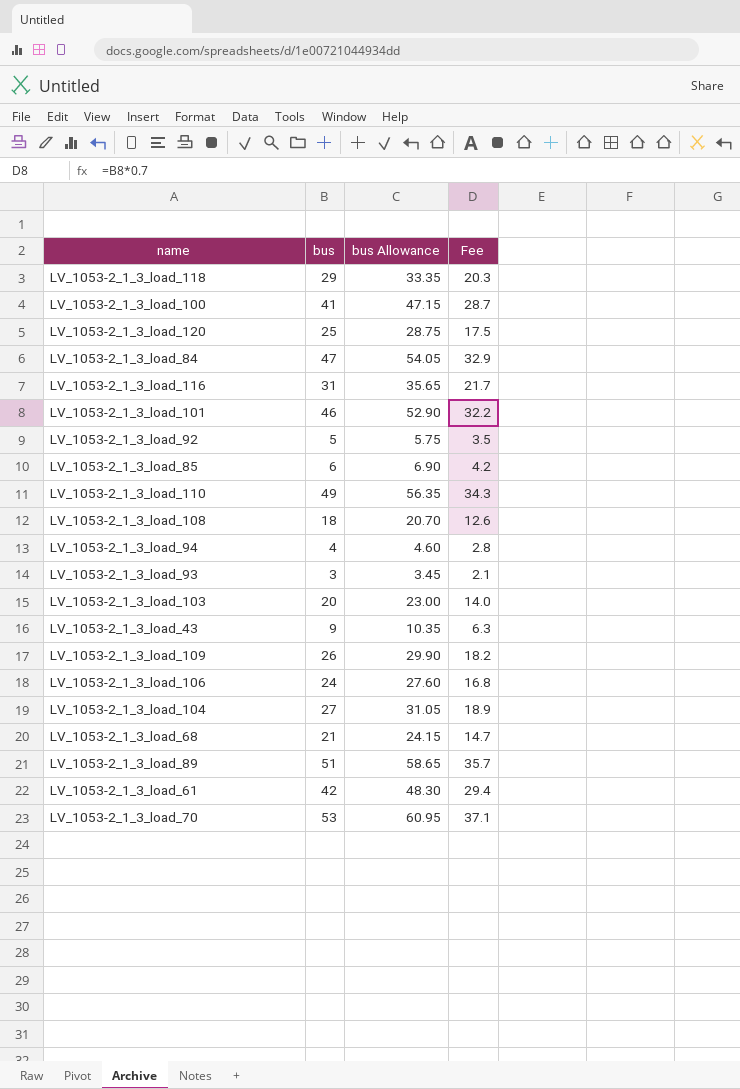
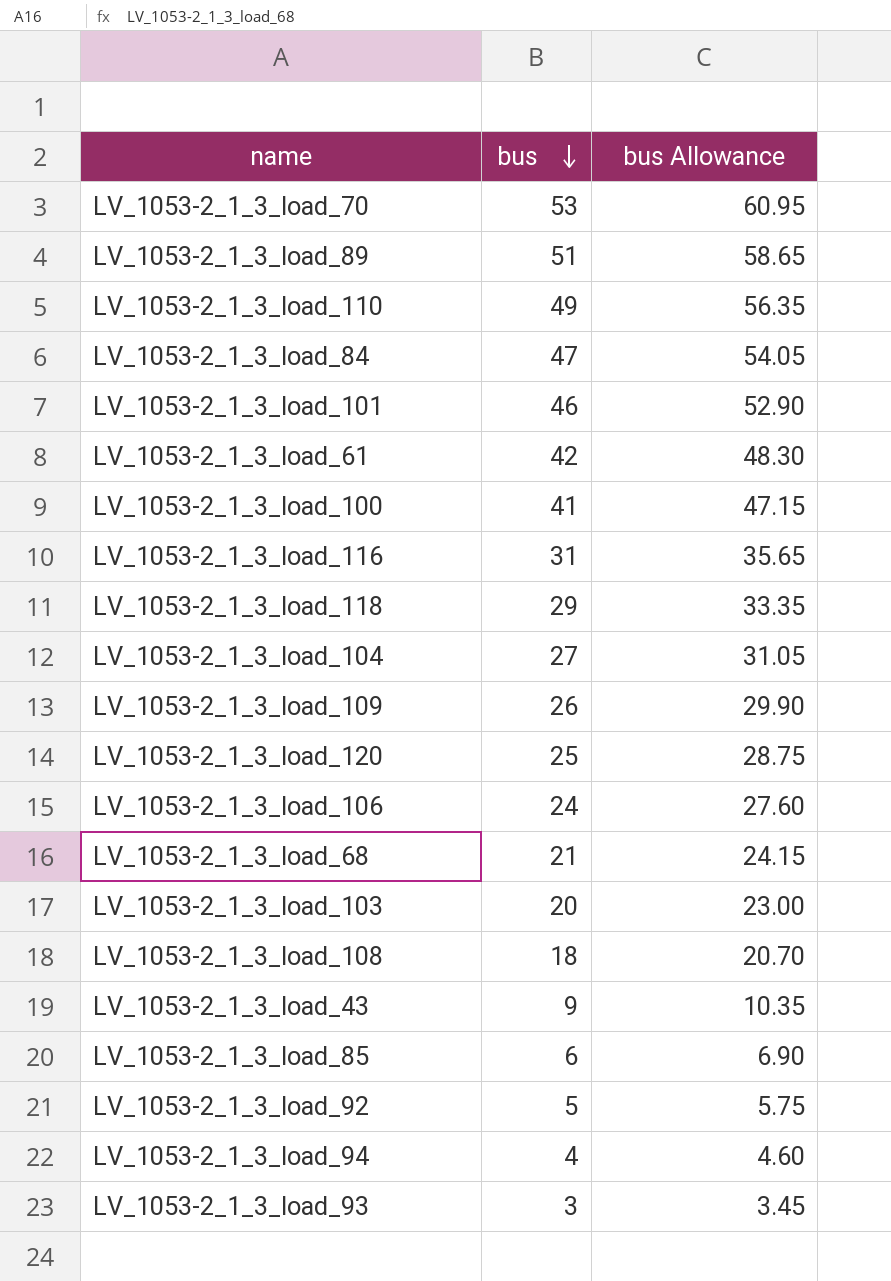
row order: none -> bus descending
column Fee | formula: [bus] * 0.7 -> none

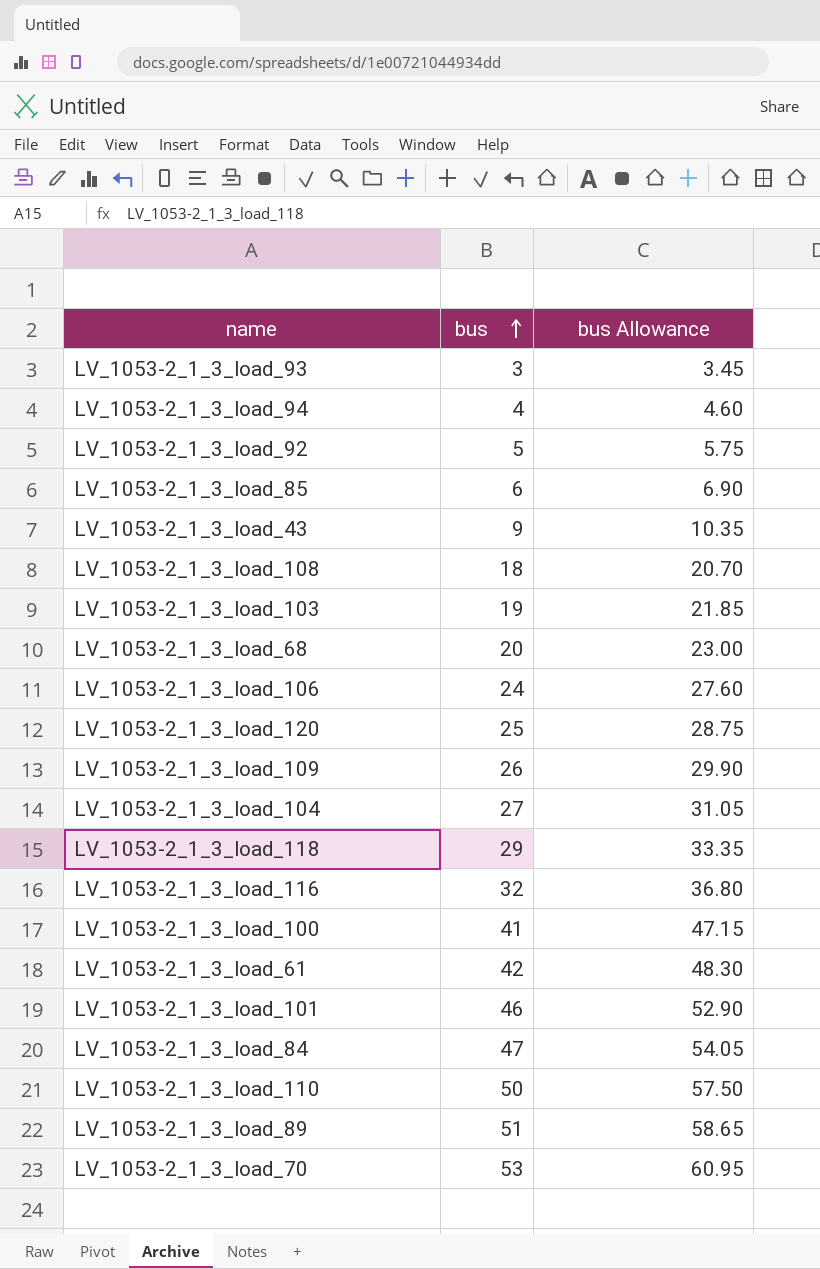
row order: bus descending -> bus ascending
LV_1053-2_1_3_load_103 | bus: 20 -> 19
LV_1053-2_1_3_load_103 | bus Allowance: 23.00 -> 21.85
LV_1053-2_1_3_load_68 | bus: 21 -> 20
LV_1053-2_1_3_load_68 | bus Allowance: 24.15 -> 23.00
LV_1053-2_1_3_load_116 | bus: 31 -> 32
LV_1053-2_1_3_load_116 | bus Allowance: 35.65 -> 36.80
LV_1053-2_1_3_load_110 | bus: 49 -> 50
LV_1053-2_1_3_load_110 | bus Allowance: 56.35 -> 57.50

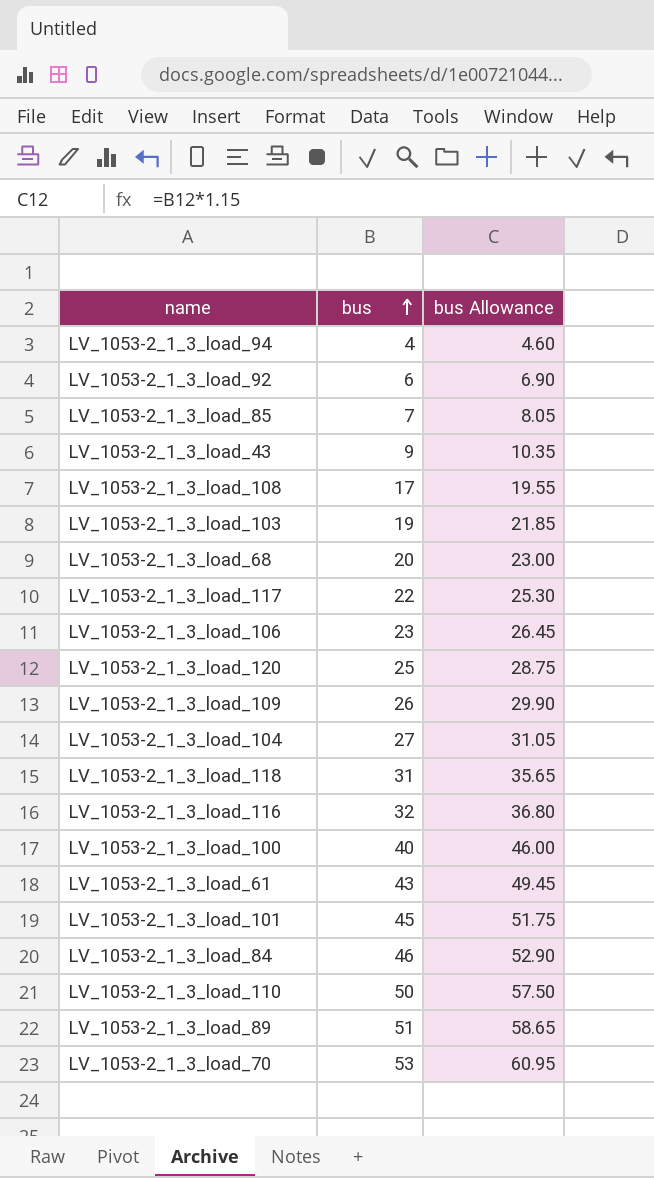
row LV_1053-2_1_3_load_93: 3 | 3.45 -> none
LV_1053-2_1_3_load_92 | bus: 5 -> 6
LV_1053-2_1_3_load_92 | bus Allowance: 5.75 -> 6.90
LV_1053-2_1_3_load_85 | bus: 6 -> 7
LV_1053-2_1_3_load_85 | bus Allowance: 6.90 -> 8.05
LV_1053-2_1_3_load_108 | bus: 18 -> 17
LV_1053-2_1_3_load_108 | bus Allowance: 20.70 -> 19.55
row LV_1053-2_1_3_load_117: none -> 22 | 25.30
LV_1053-2_1_3_load_106 | bus: 24 -> 23
LV_1053-2_1_3_load_106 | bus Allowance: 27.60 -> 26.45
LV_1053-2_1_3_load_118 | bus: 29 -> 31
LV_1053-2_1_3_load_118 | bus Allowance: 33.35 -> 35.65
LV_1053-2_1_3_load_100 | bus: 41 -> 40
LV_1053-2_1_3_load_100 | bus Allowance: 47.15 -> 46.00
LV_1053-2_1_3_load_61 | bus: 42 -> 43
LV_1053-2_1_3_load_61 | bus Allowance: 48.30 -> 49.45
LV_1053-2_1_3_load_101 | bus: 46 -> 45
LV_1053-2_1_3_load_101 | bus Allowance: 52.90 -> 51.75
LV_1053-2_1_3_load_84 | bus: 47 -> 46
LV_1053-2_1_3_load_84 | bus Allowance: 54.05 -> 52.90

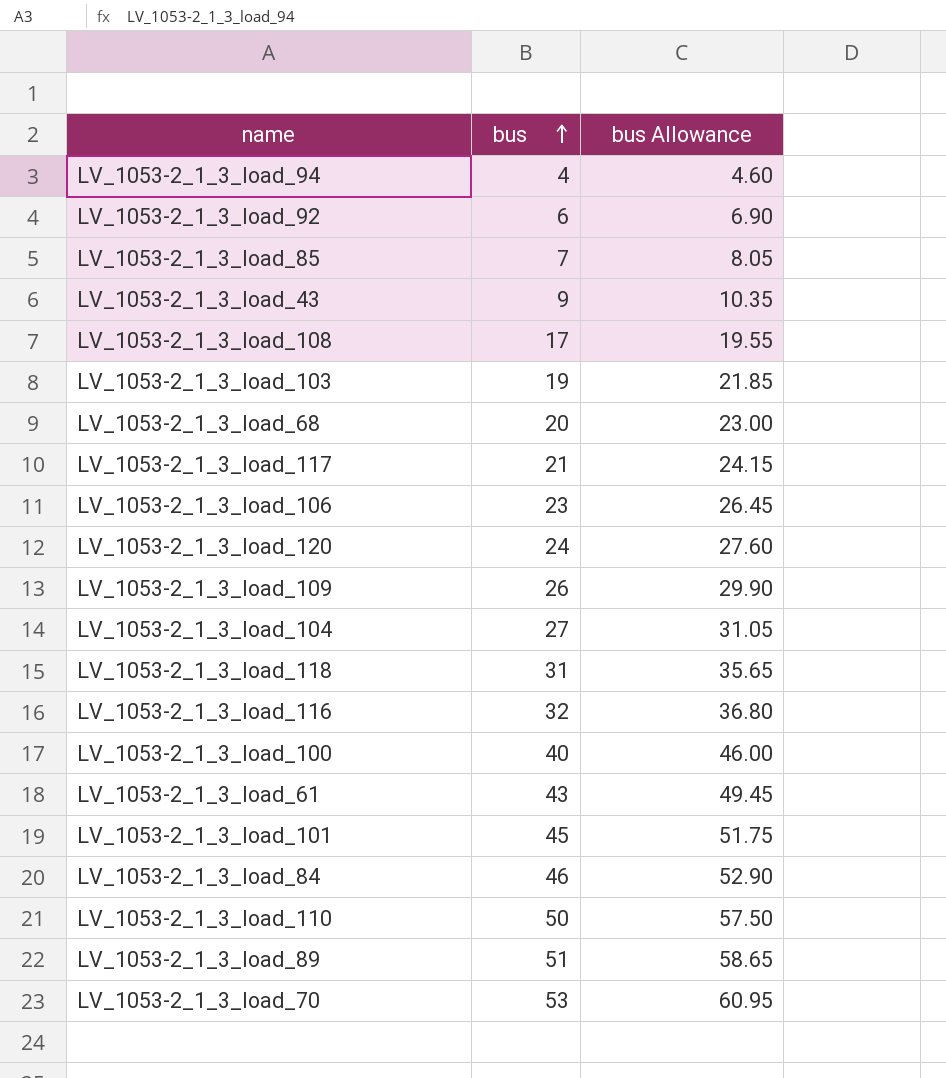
LV_1053-2_1_3_load_117 | bus: 22 -> 21
LV_1053-2_1_3_load_117 | bus Allowance: 25.30 -> 24.15
LV_1053-2_1_3_load_120 | bus: 25 -> 24
LV_1053-2_1_3_load_120 | bus Allowance: 28.75 -> 27.60

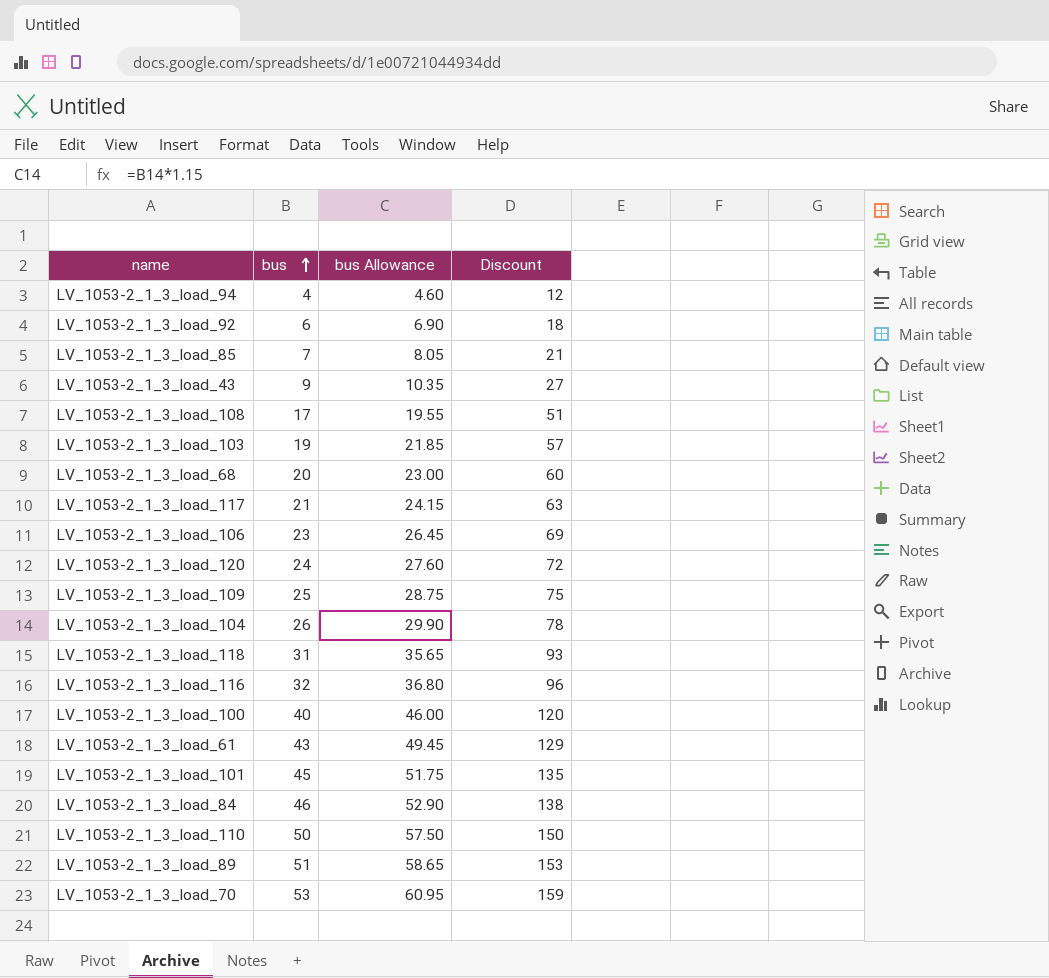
column Discount | formula: none -> [bus] * 3
LV_1053-2_1_3_load_109 | bus: 26 -> 25
LV_1053-2_1_3_load_109 | bus Allowance: 29.90 -> 28.75
LV_1053-2_1_3_load_104 | bus: 27 -> 26
LV_1053-2_1_3_load_104 | bus Allowance: 31.05 -> 29.90

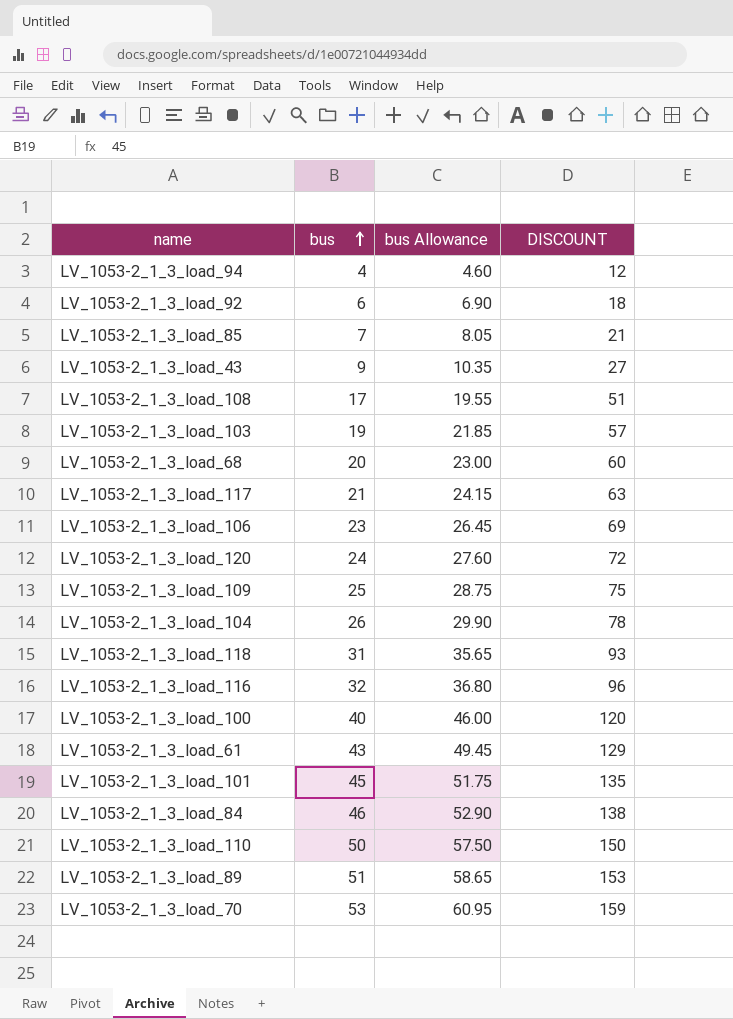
column name: Discount -> DISCOUNT

